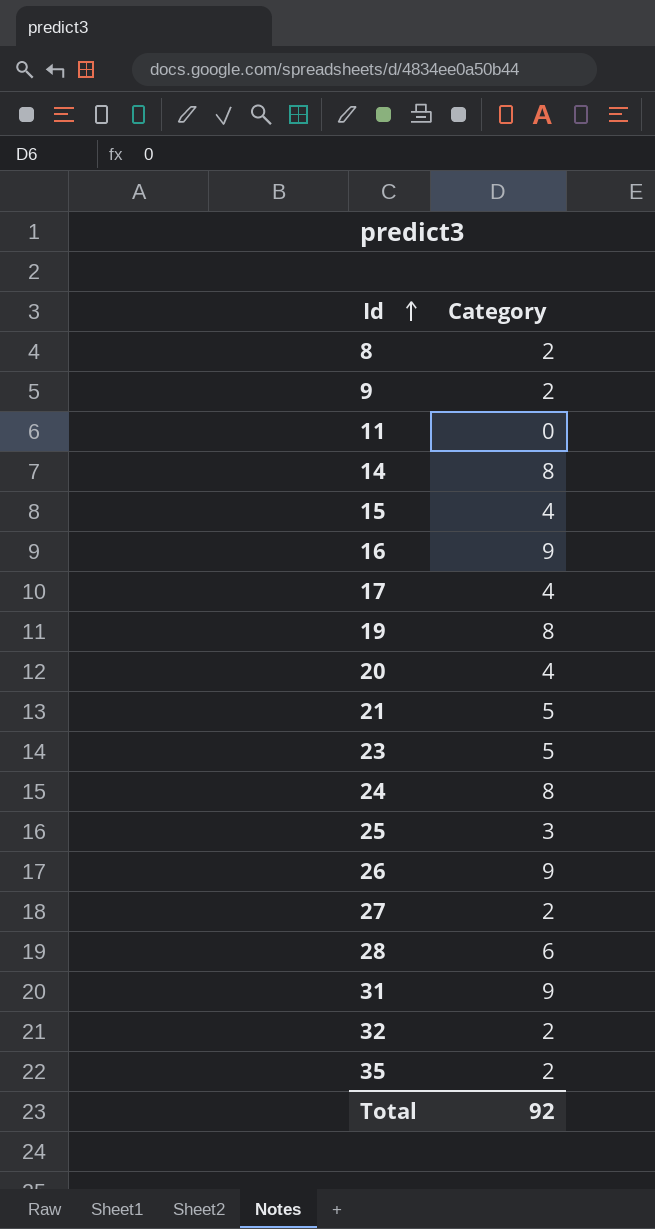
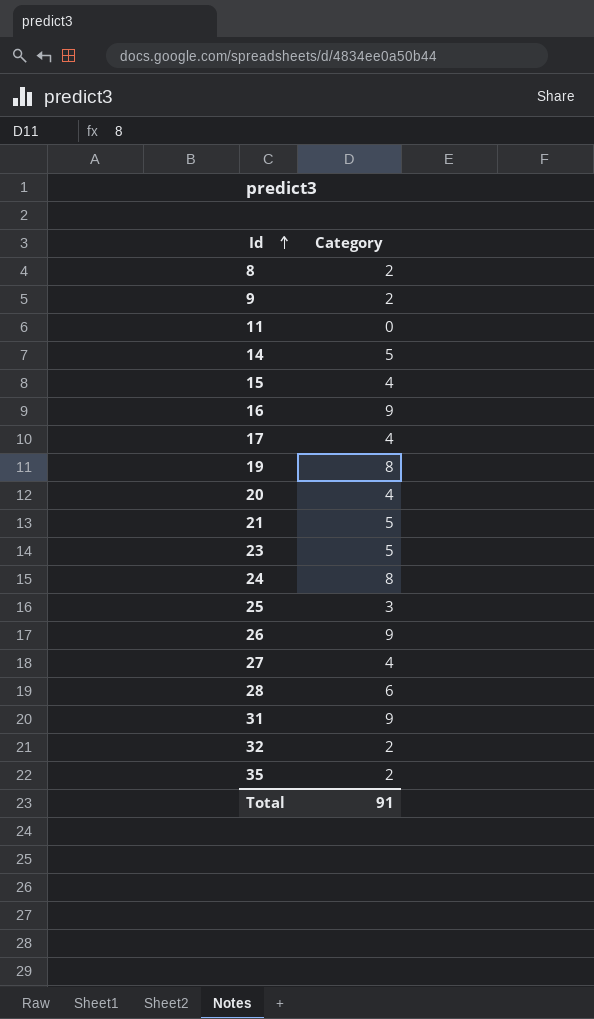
14 | Category: 8 -> 5
27 | Category: 2 -> 4
Total | Category: 92 -> 91

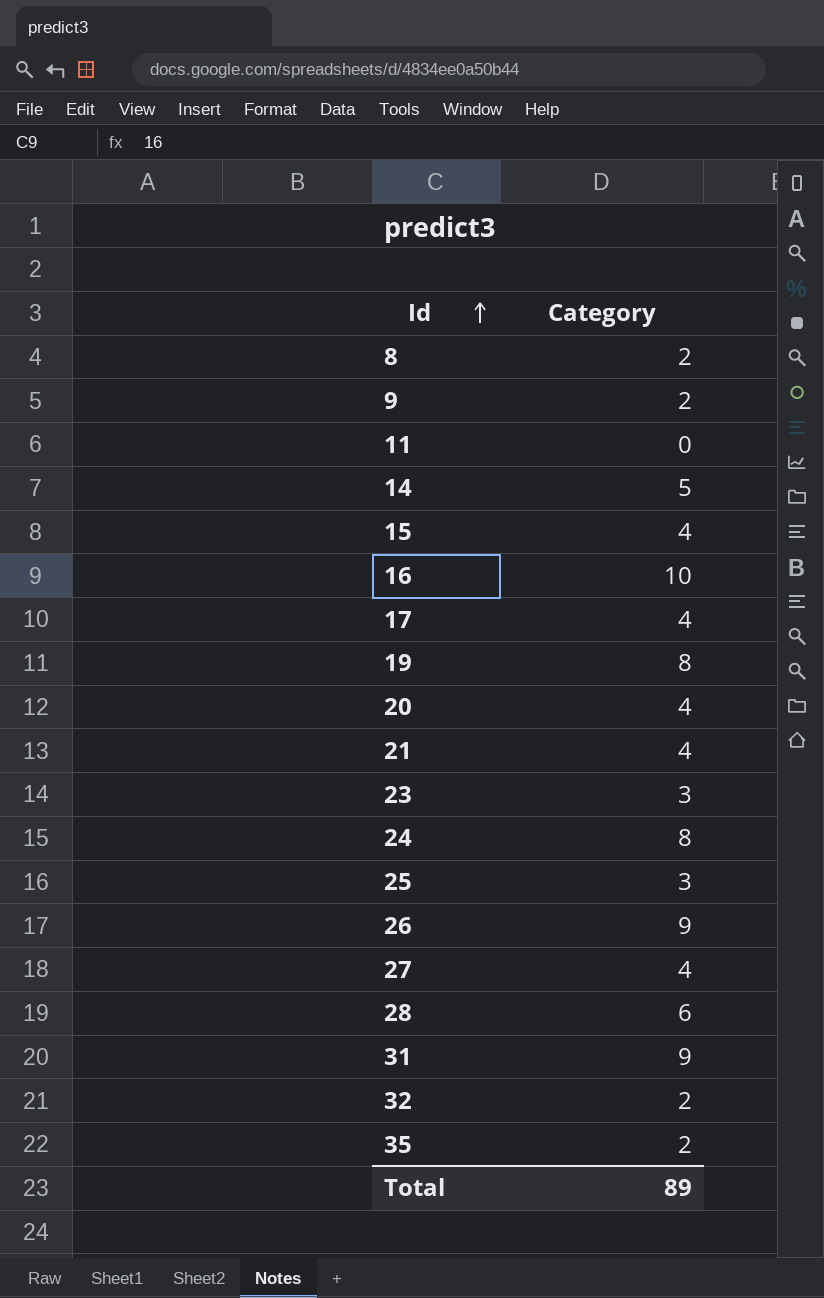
16 | Category: 9 -> 10
21 | Category: 5 -> 4
23 | Category: 5 -> 3
Total | Category: 91 -> 89

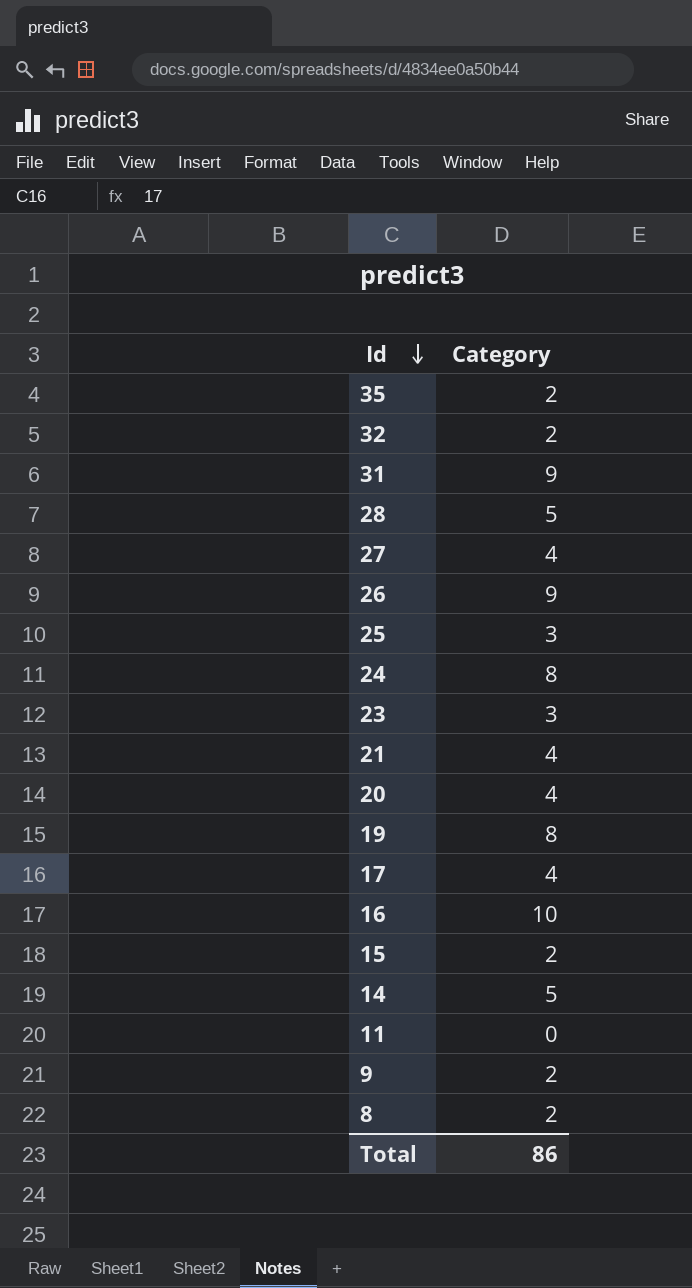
row order: Id ascending -> Id descending
28 | Category: 6 -> 5
15 | Category: 4 -> 2
Total | Category: 89 -> 86

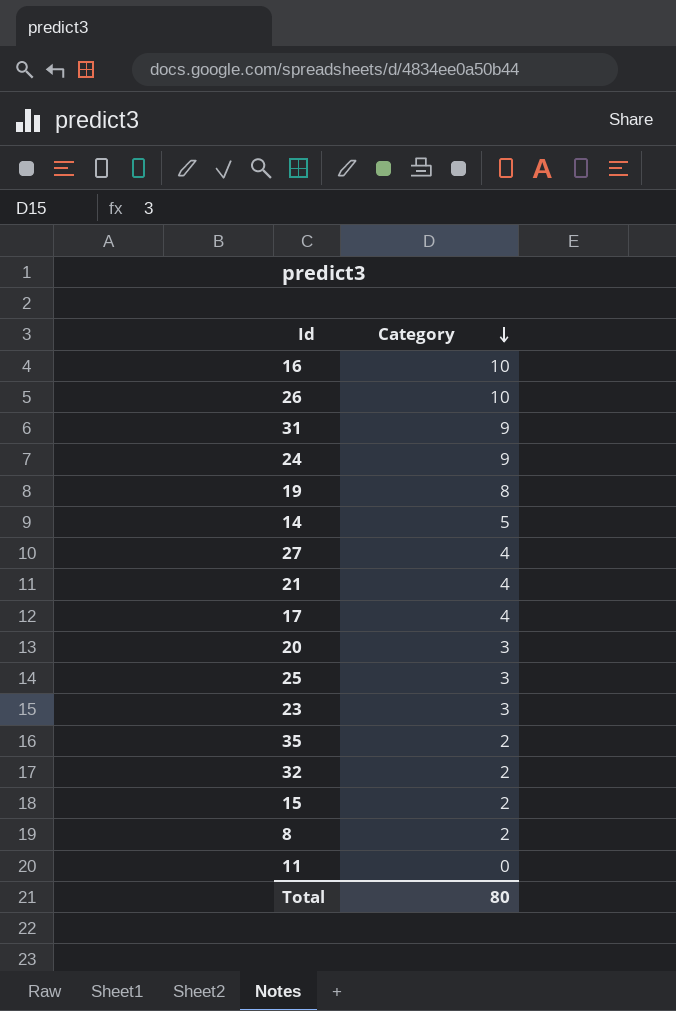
row order: Id descending -> Category descending
row 28: 5 -> none
row 9: 2 -> none
26 | Category: 9 -> 10
24 | Category: 8 -> 9
20 | Category: 4 -> 3
Total | Category: 86 -> 80

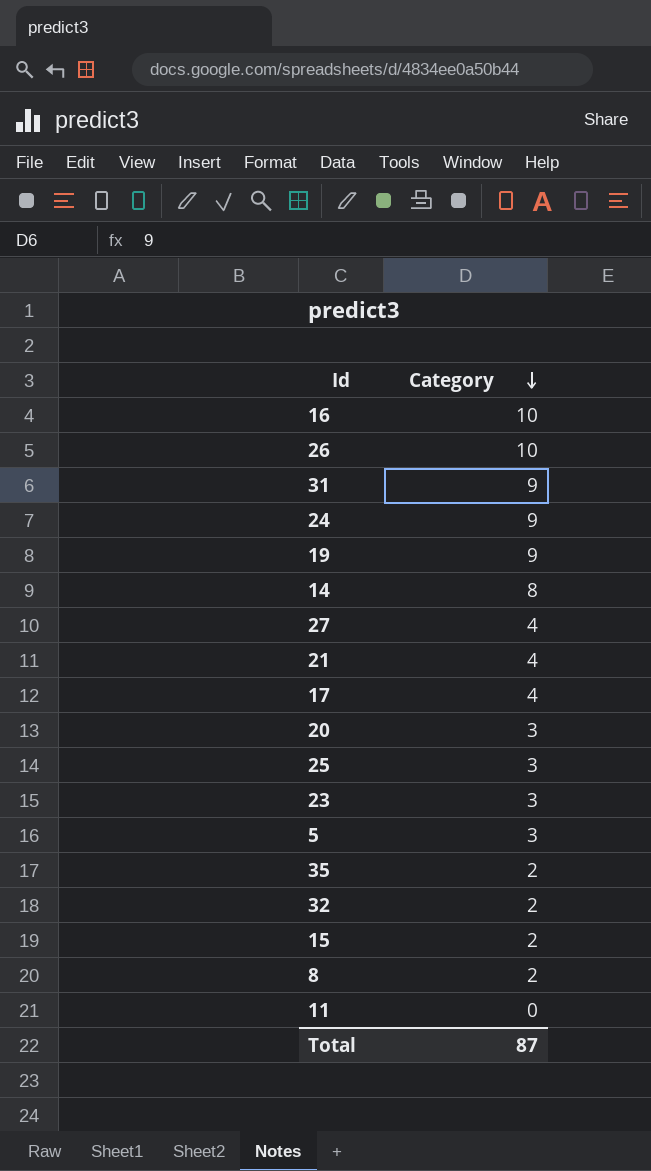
19 | Category: 8 -> 9
14 | Category: 5 -> 8
row 5: none -> 3
Total | Category: 80 -> 87

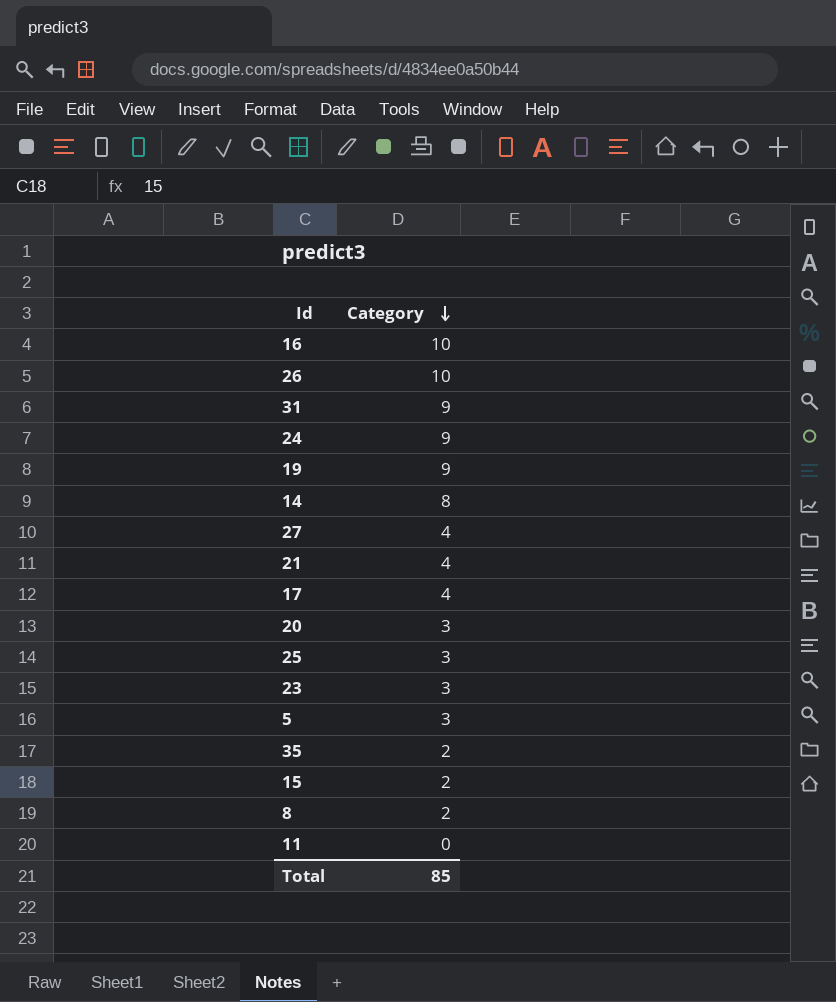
row 32: 2 -> none
Total | Category: 87 -> 85

